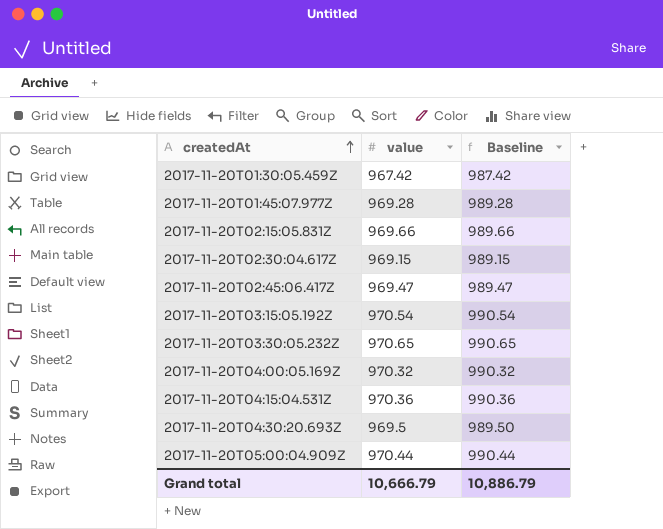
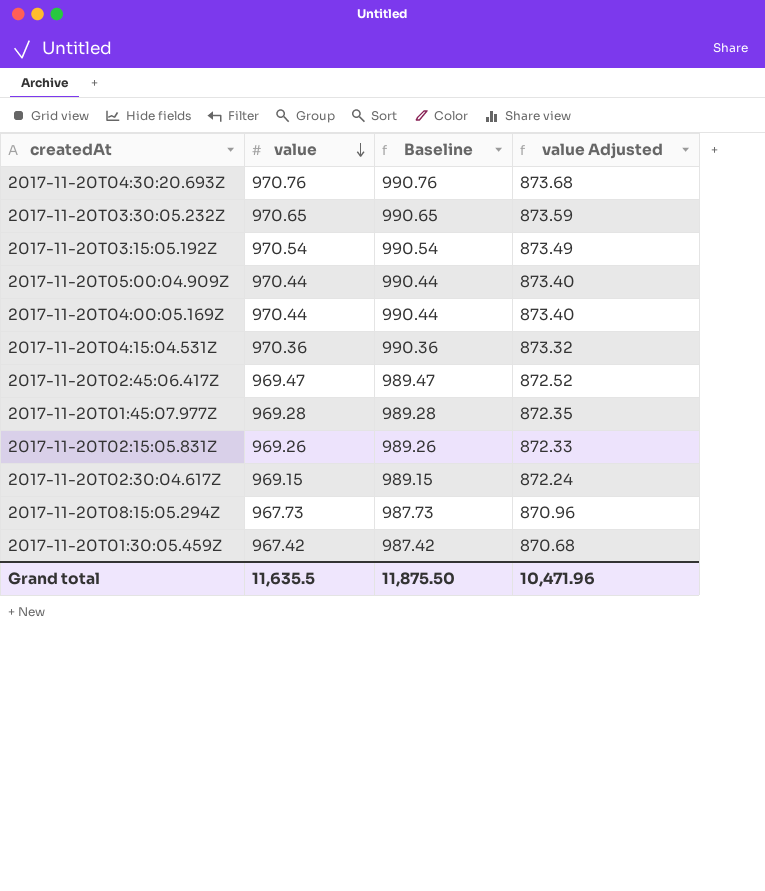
row order: createdAt ascending -> value descending
column value Adjusted | formula: none -> [value] * 0.9
2017-11-20T04:30:20.693Z | value: 969.5 -> 970.76
2017-11-20T04:30:20.693Z | Baseline: 989.50 -> 990.76
2017-11-20T04:00:05.169Z | value: 970.32 -> 970.44
2017-11-20T04:00:05.169Z | Baseline: 990.32 -> 990.44
2017-11-20T02:15:05.831Z | value: 969.66 -> 969.26
2017-11-20T02:15:05.831Z | Baseline: 989.66 -> 989.26
row 2017-11-20T08:15:05.294Z: none -> 967.73 | 987.73 | 870.96
Grand total | value: 10,666.79 -> 11,635.5
Grand total | Baseline: 10,886.79 -> 11,875.50

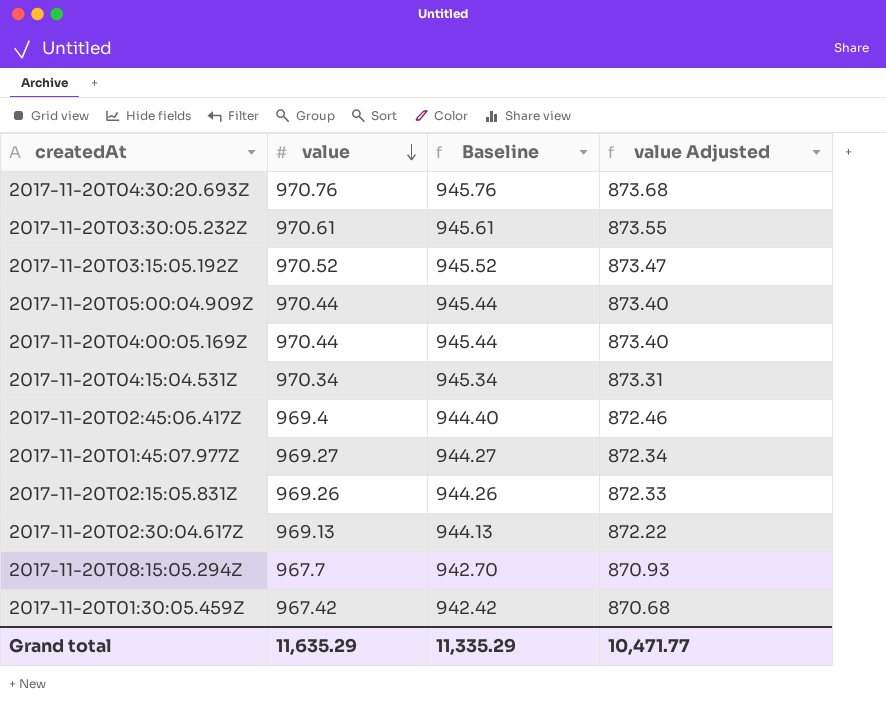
column Baseline | formula: [value] + 20 -> [value] - 25
2017-11-20T03:30:05.232Z | value: 970.65 -> 970.61
2017-11-20T03:30:05.232Z | value Adjusted: 873.59 -> 873.55
2017-11-20T03:15:05.192Z | value: 970.54 -> 970.52
2017-11-20T03:15:05.192Z | value Adjusted: 873.49 -> 873.47
2017-11-20T04:15:04.531Z | value: 970.36 -> 970.34
2017-11-20T04:15:04.531Z | value Adjusted: 873.32 -> 873.31
2017-11-20T02:45:06.417Z | value: 969.47 -> 969.4
2017-11-20T02:45:06.417Z | value Adjusted: 872.52 -> 872.46
2017-11-20T01:45:07.977Z | value: 969.28 -> 969.27
2017-11-20T01:45:07.977Z | value Adjusted: 872.35 -> 872.34
2017-11-20T02:30:04.617Z | value: 969.15 -> 969.13
2017-11-20T02:30:04.617Z | value Adjusted: 872.24 -> 872.22
2017-11-20T08:15:05.294Z | value: 967.73 -> 967.7
2017-11-20T08:15:05.294Z | value Adjusted: 870.96 -> 870.93
Grand total | value: 11,635.5 -> 11,635.29
Grand total | Baseline: 11,875.50 -> 11,335.29
Grand total | value Adjusted: 10,471.96 -> 10,471.77

